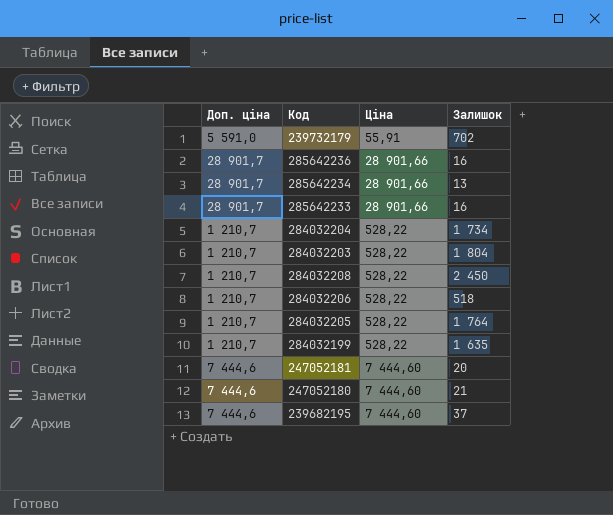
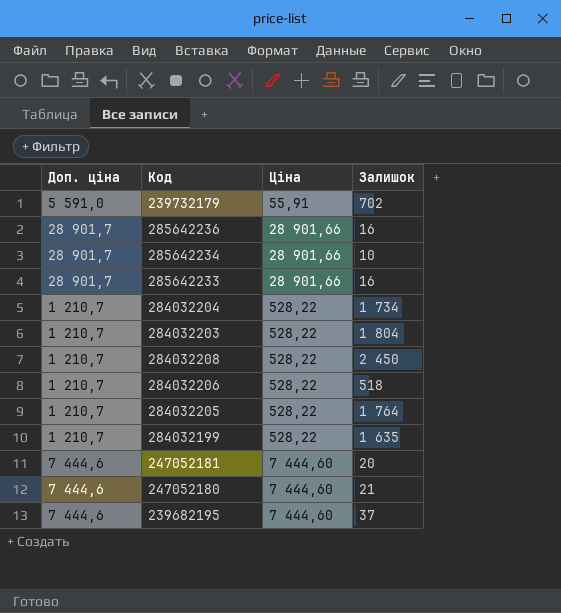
285642234 | Залишок: 13 -> 10

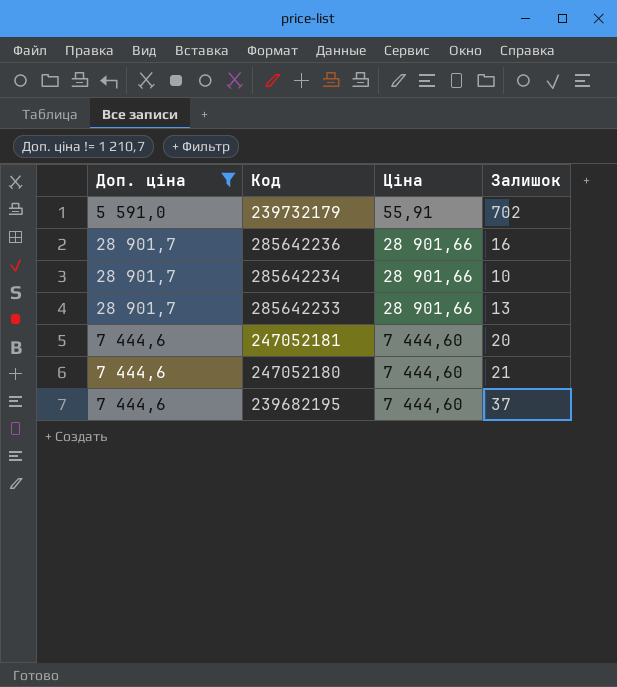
filter: none -> Доп. ціна != 1 210,7
285642233 | Залишок: 16 -> 13

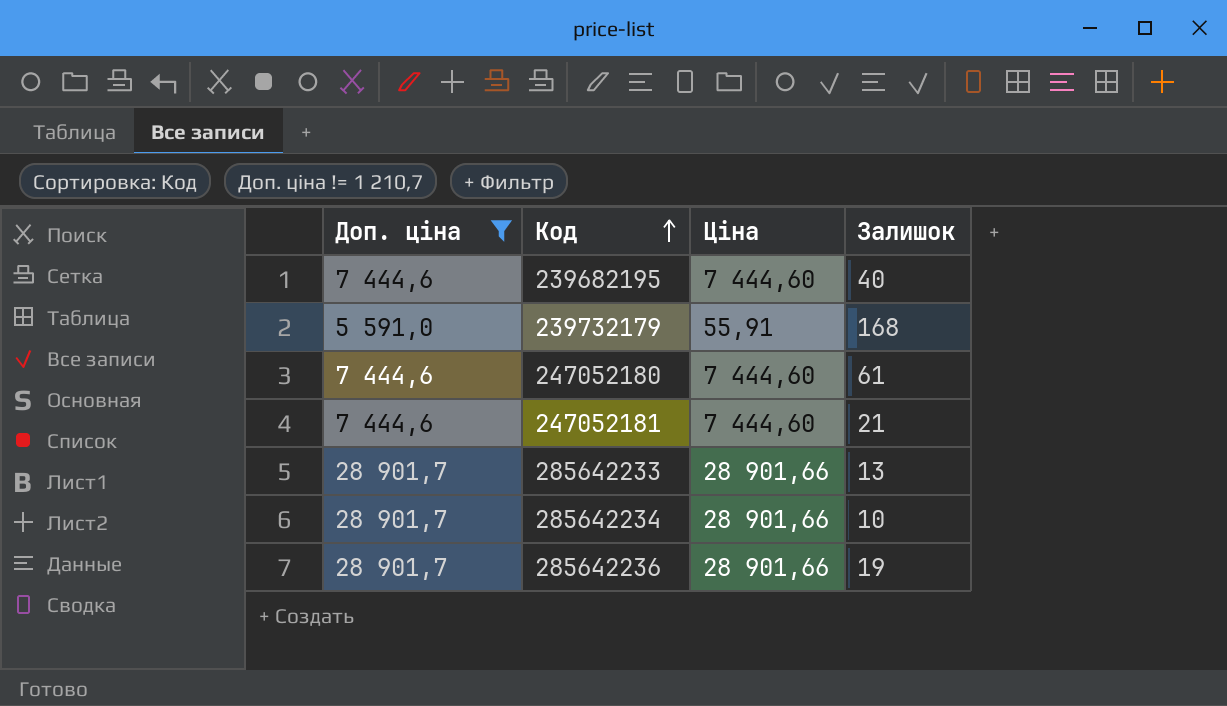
row order: none -> Код ascending
239682195 | Залишок: 37 -> 40
239732179 | Залишок: 702 -> 168
247052180 | Залишок: 21 -> 61
247052181 | Залишок: 20 -> 21
285642236 | Залишок: 16 -> 19

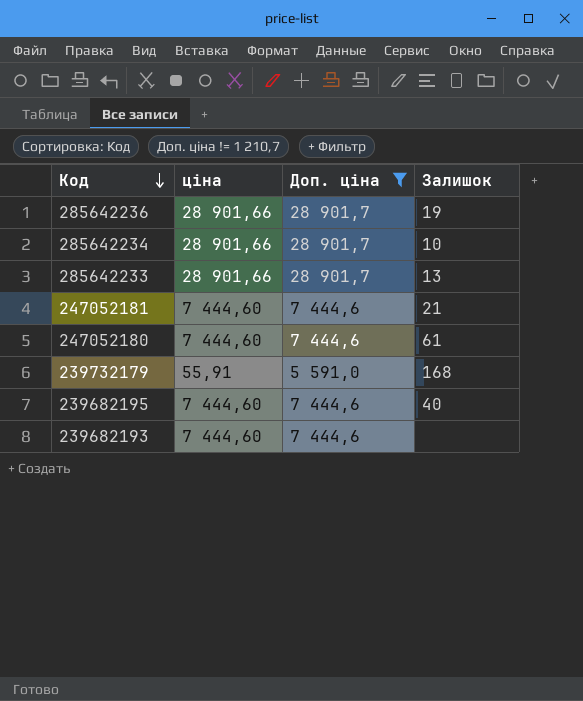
row order: Код ascending -> Код descending
column name: Ціна -> ціна
column Доп. ціна | position: 1 -> 3
row 239682193: none -> 7 444,60 | 7 444,6 | none

